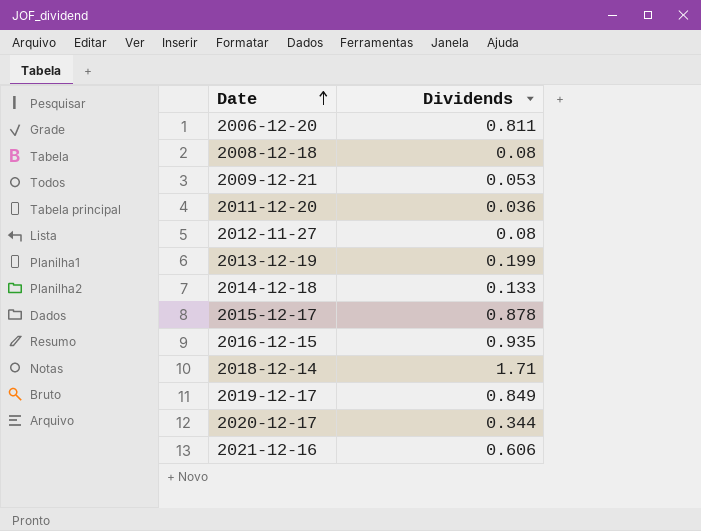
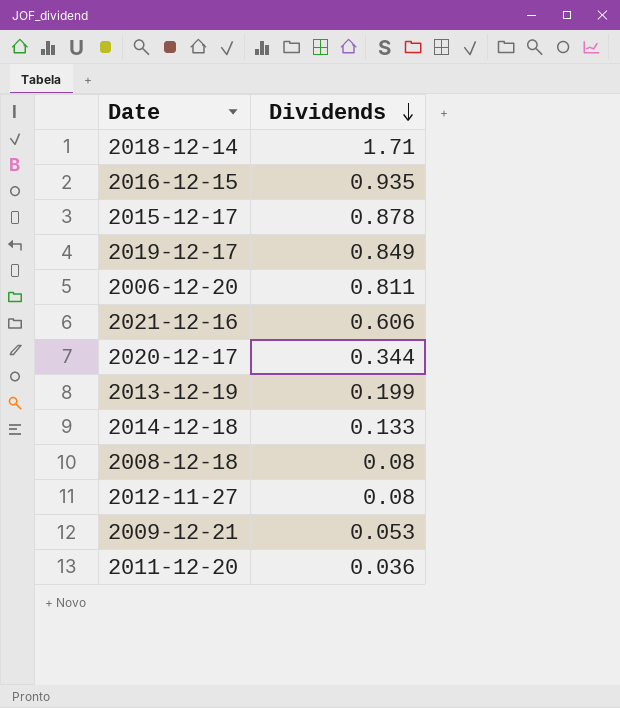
row order: Date ascending -> Dividends descending

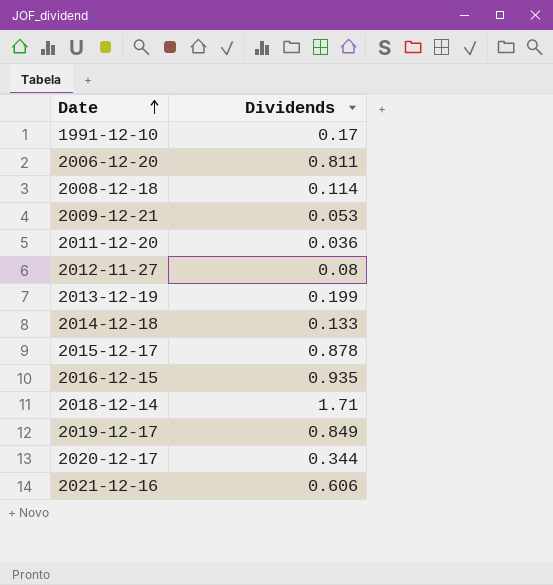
row order: Dividends descending -> Date ascending
row 1991-12-10: none -> 0.17
2008-12-18 | Dividends: 0.08 -> 0.114

